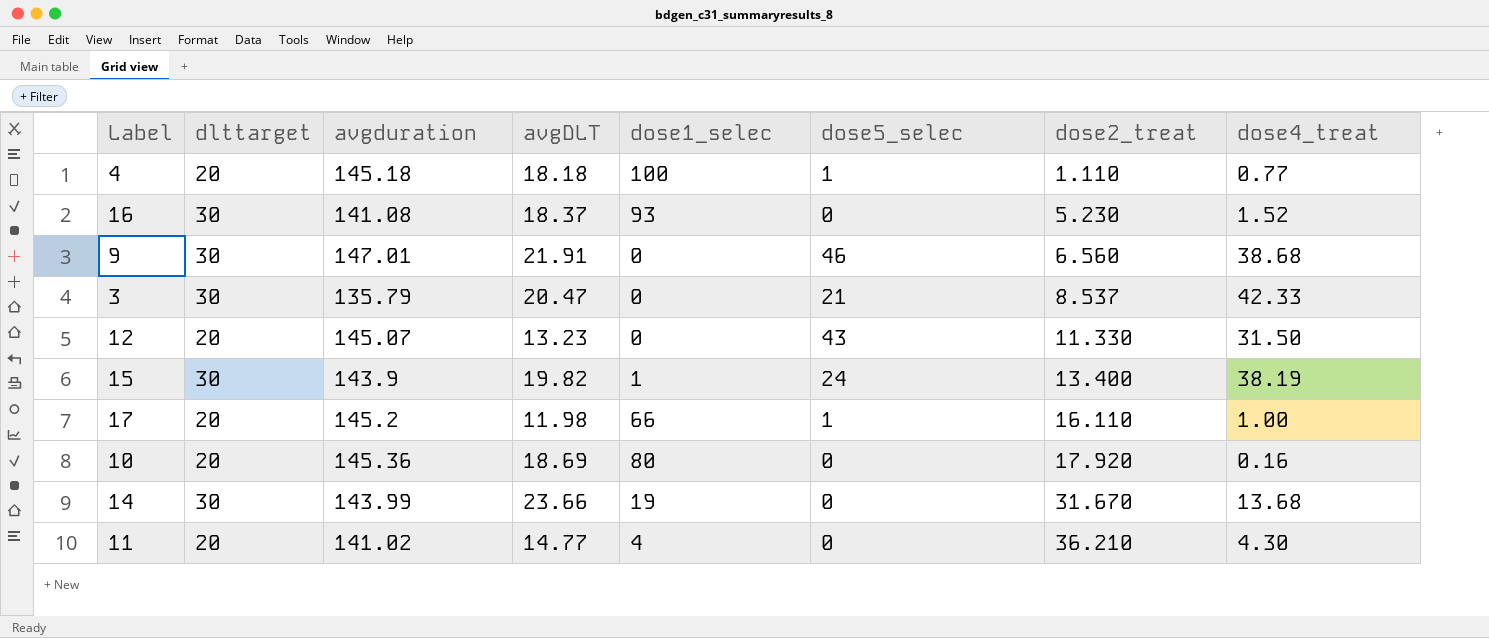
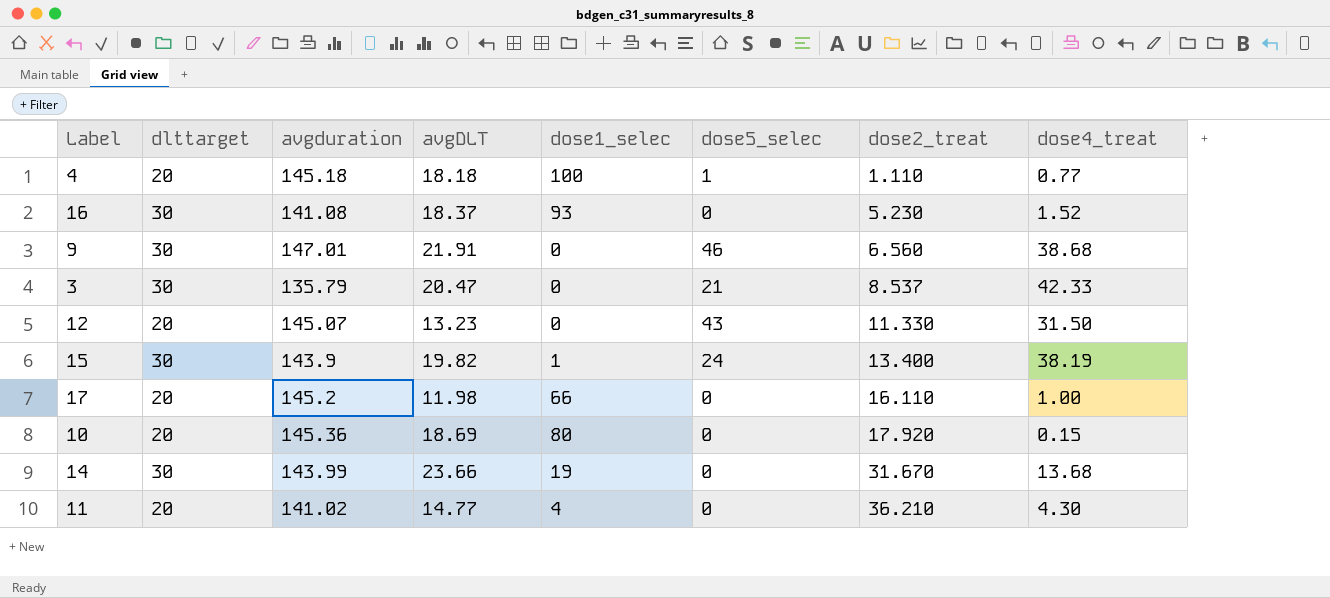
17 | dose5_selec: 1 -> 0
10 | dose4_treat: 0.16 -> 0.15

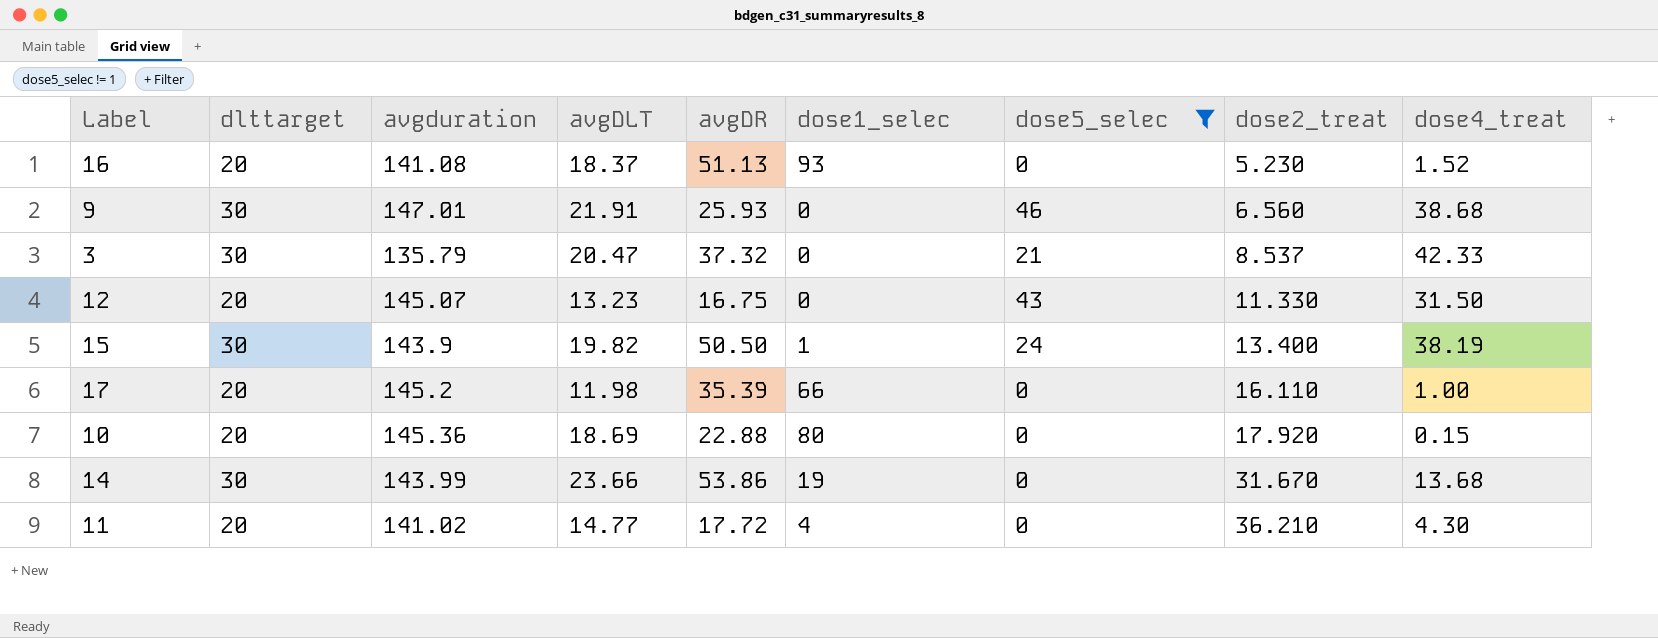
filter: none -> dose5_selec != 1
column avgDR | position: none -> 5
16 | dlttarget: 30 -> 20

